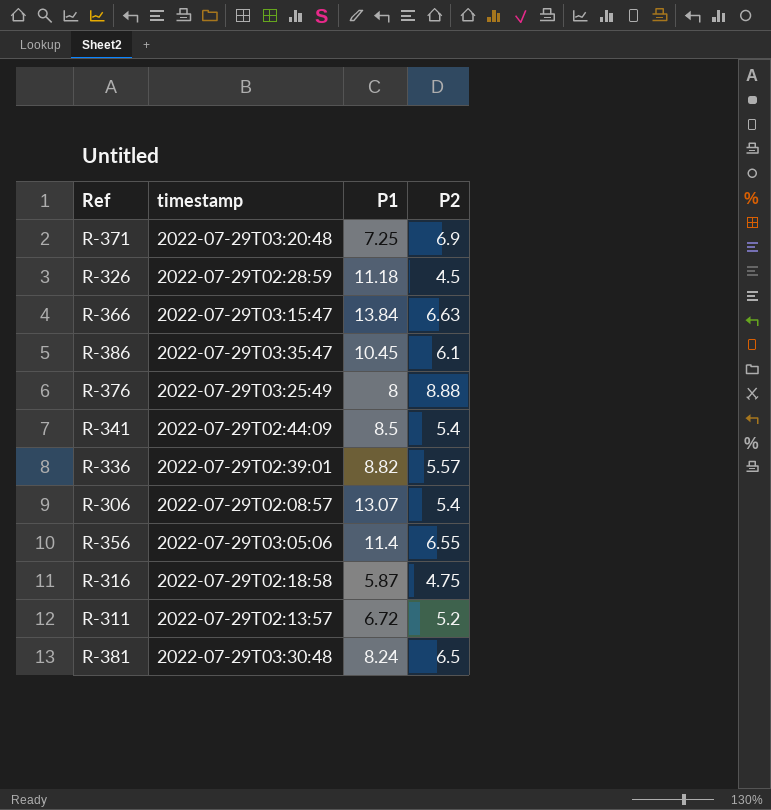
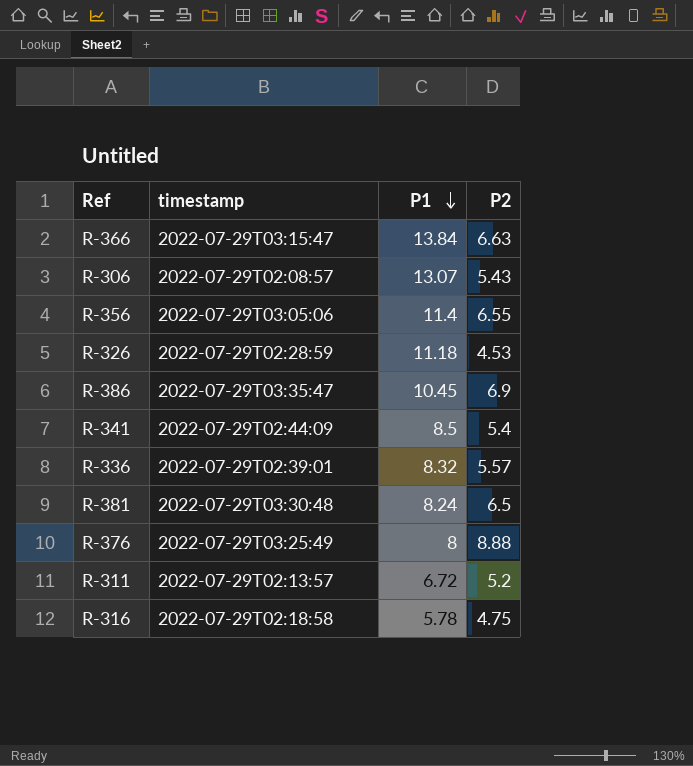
row order: none -> P1 descending
row R-371: 2022-07-29T03:20:48 | 7.25 | 6.9 -> none
R-306 | P2: 5.4 -> 5.43
R-326 | P2: 4.5 -> 4.53
R-386 | P2: 6.1 -> 6.9
R-336 | P1: 8.82 -> 8.32
R-316 | P1: 5.87 -> 5.78

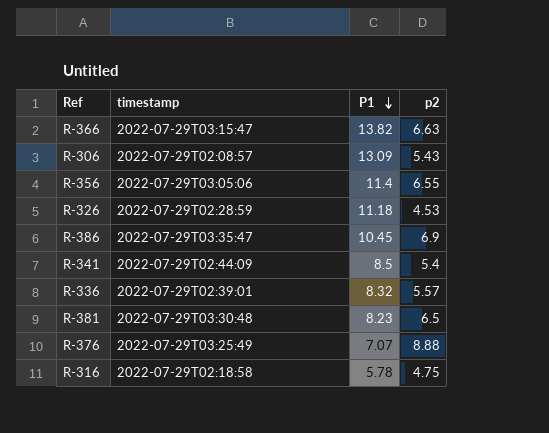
column name: P2 -> p2
row R-311: 2022-07-29T02:13:57 | 6.72 | 5.2 -> none
R-366 | P1: 13.84 -> 13.82
R-306 | P1: 13.07 -> 13.09
R-381 | P1: 8.24 -> 8.23
R-376 | P1: 8 -> 7.07

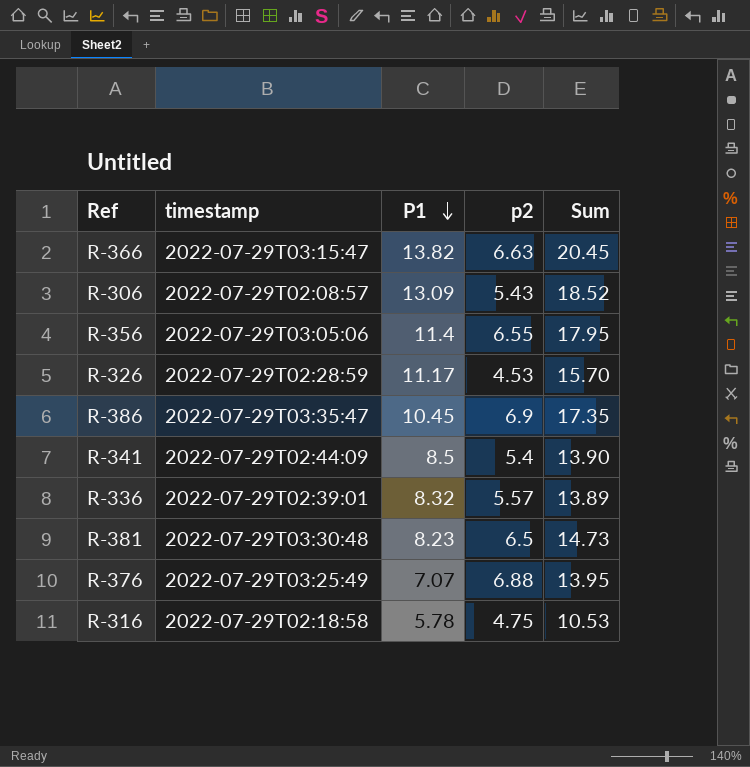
column Sum | formula: none -> [P1] + [p2]
R-326 | P1: 11.18 -> 11.17
R-376 | p2: 8.88 -> 6.88

